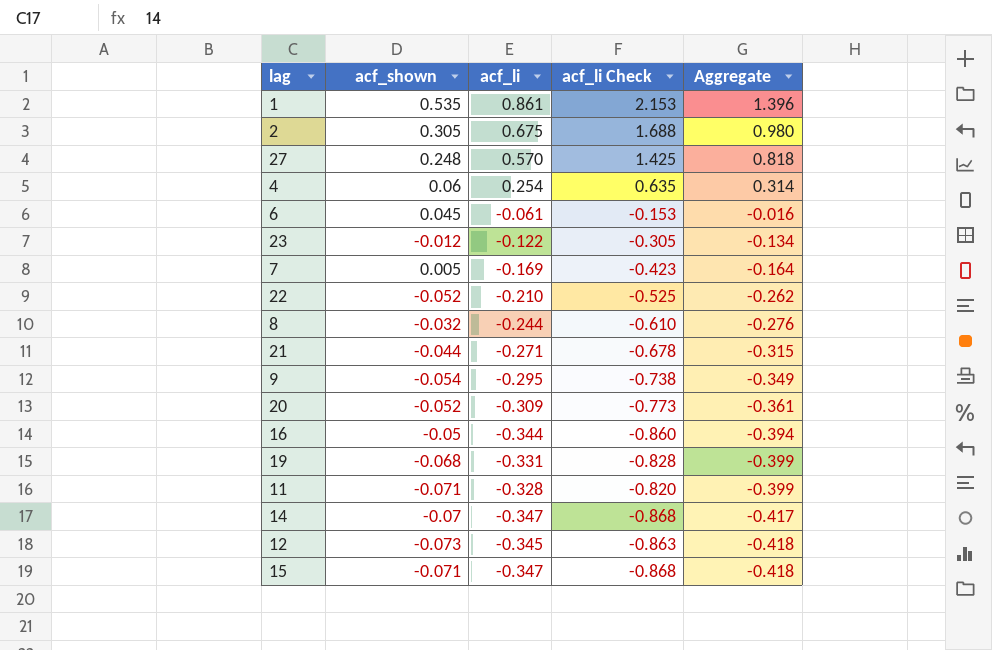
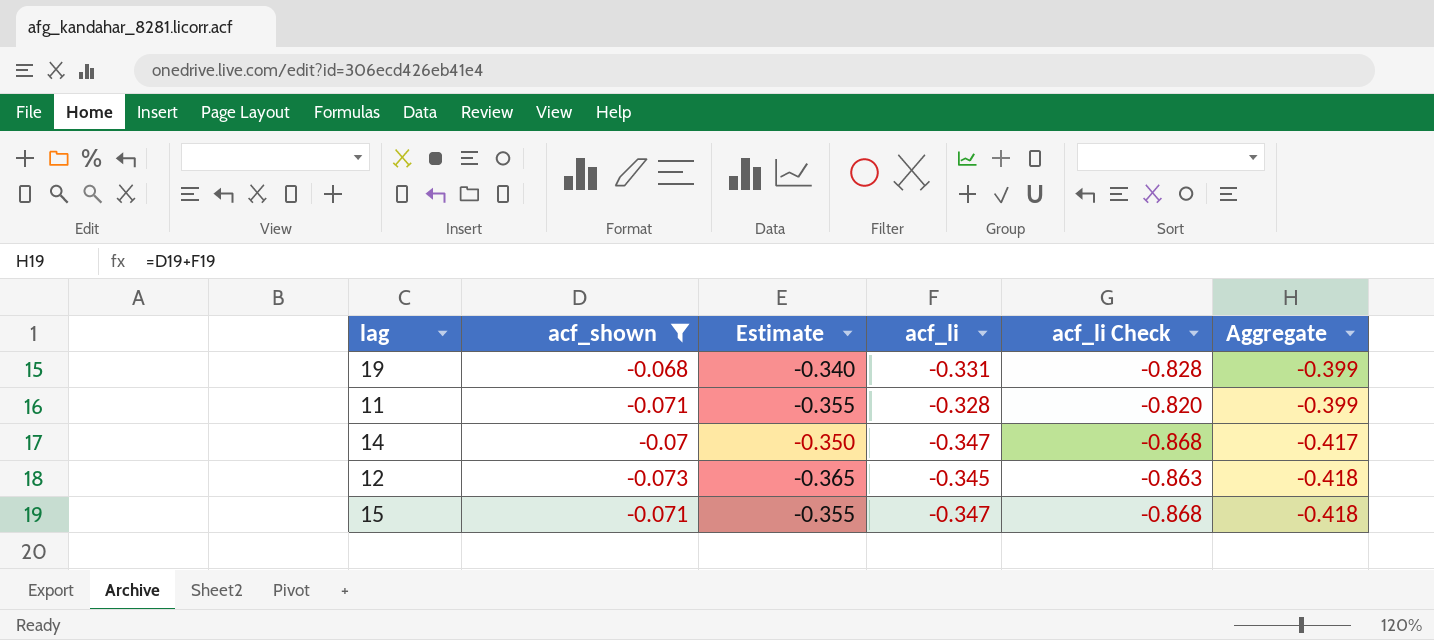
filter: none -> acf_shown <= -0.068
column Estimate | formula: none -> [acf_shown] * 5

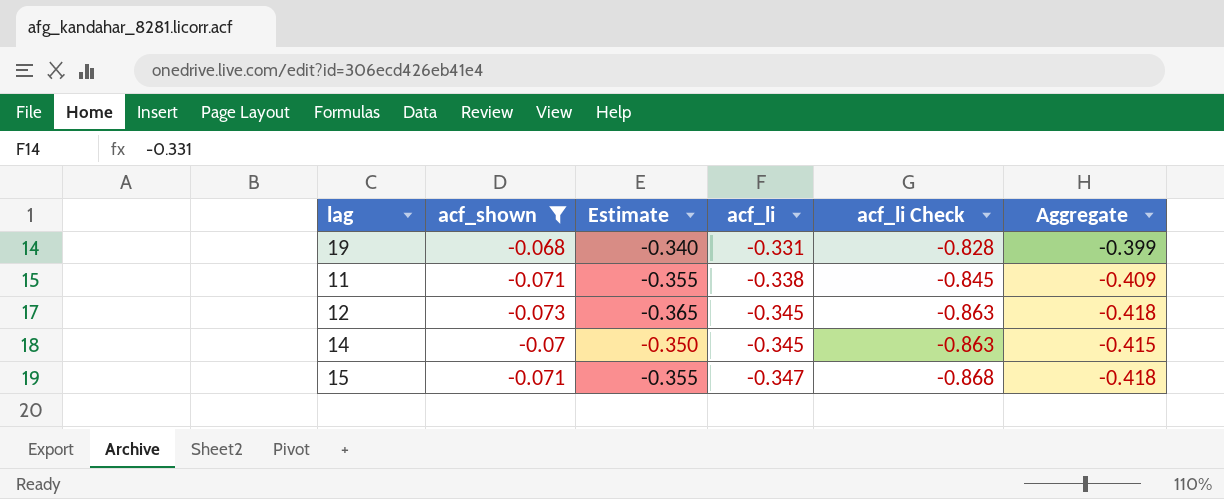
row order: Aggregate descending -> acf_li descending
11 | acf_li: -0.328 -> -0.338
11 | acf_li Check: -0.820 -> -0.845
11 | Aggregate: -0.399 -> -0.409
14 | acf_li: -0.347 -> -0.345
14 | acf_li Check: -0.868 -> -0.863
14 | Aggregate: -0.417 -> -0.415

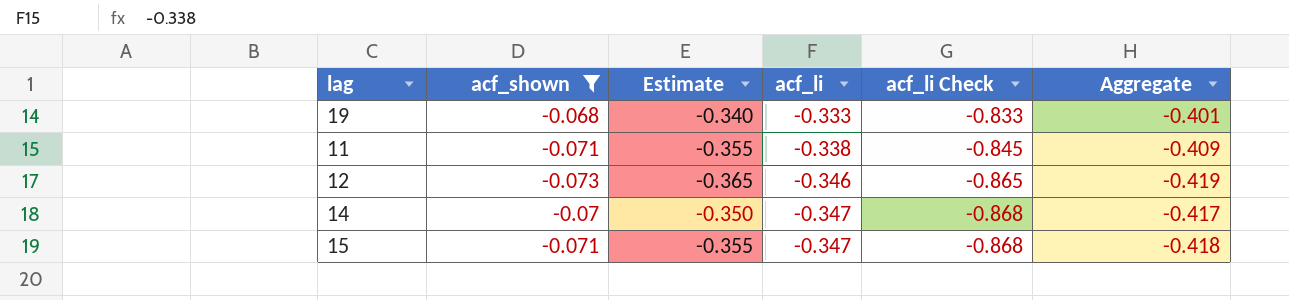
19 | acf_li: -0.331 -> -0.333
19 | acf_li Check: -0.828 -> -0.833
19 | Aggregate: -0.399 -> -0.401
12 | acf_li: -0.345 -> -0.346
12 | acf_li Check: -0.863 -> -0.865
12 | Aggregate: -0.418 -> -0.419
14 | acf_li: -0.345 -> -0.347
14 | acf_li Check: -0.863 -> -0.868
14 | Aggregate: -0.415 -> -0.417

